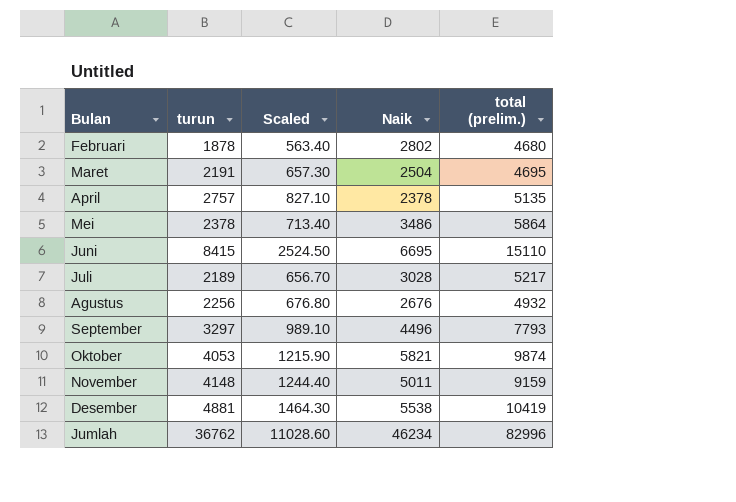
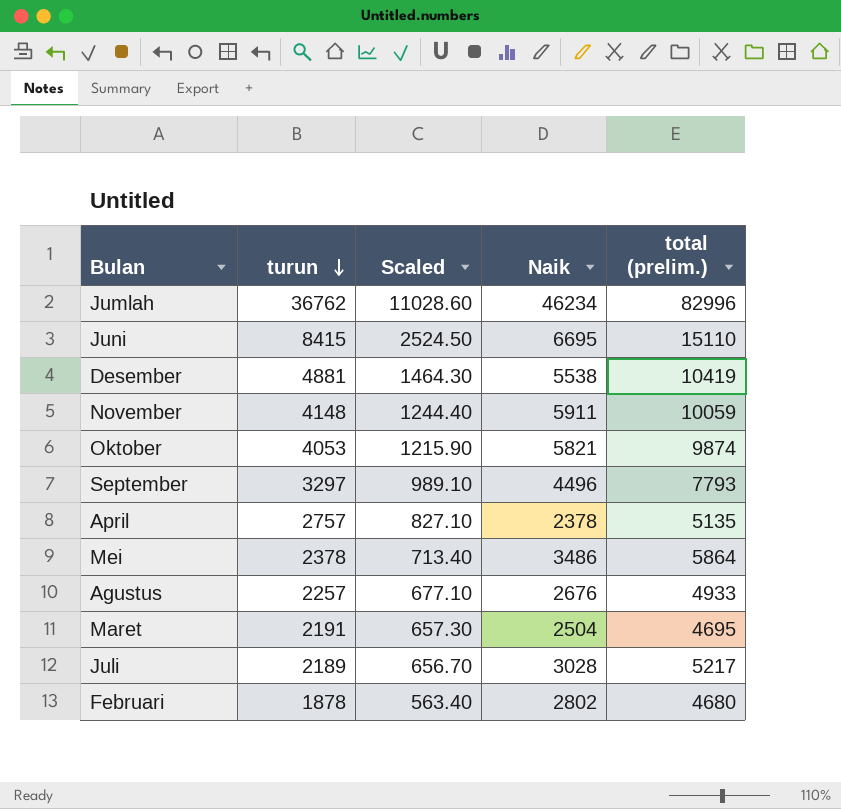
row order: none -> turun descending
November | Naik: 5011 -> 5911
November | total (prelim.): 9159 -> 10059
Agustus | turun: 2256 -> 2257
Agustus | Scaled: 676.80 -> 677.10
Agustus | total (prelim.): 4932 -> 4933

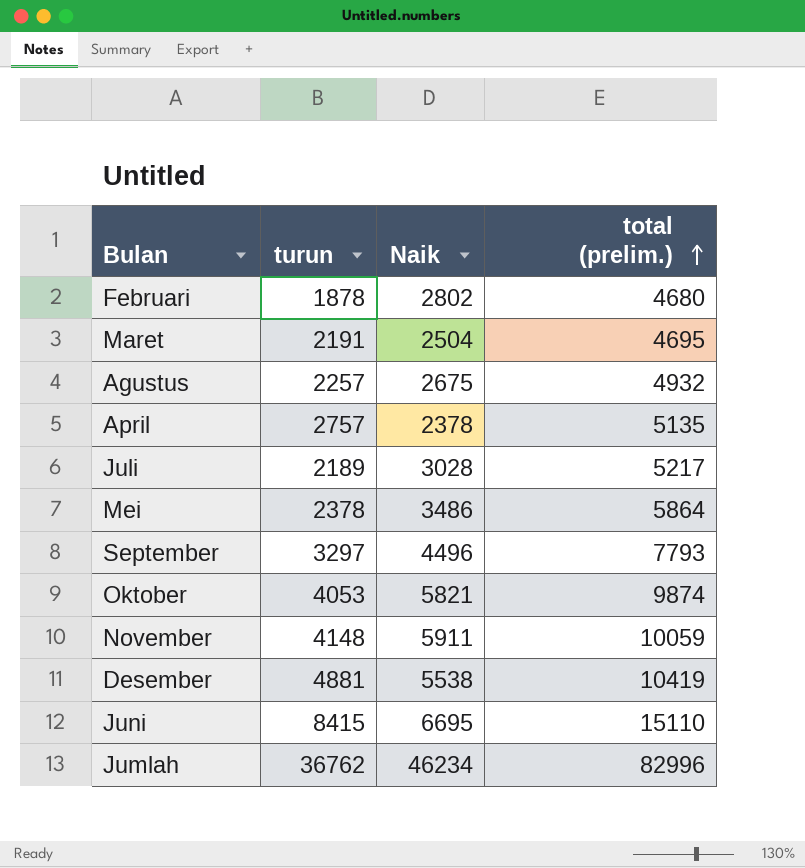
row order: turun descending -> total (prelim.) ascending
column Scaled | formula: [turun] * 0.3 -> none
Agustus | Naik: 2676 -> 2675
Agustus | total (prelim.): 4933 -> 4932

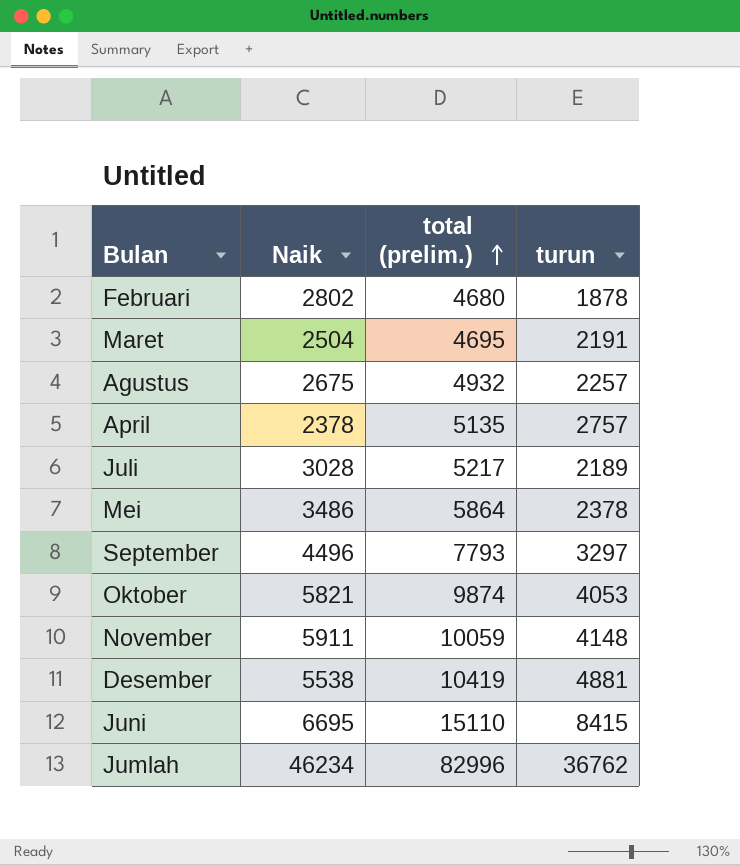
column turun | position: 2 -> 4

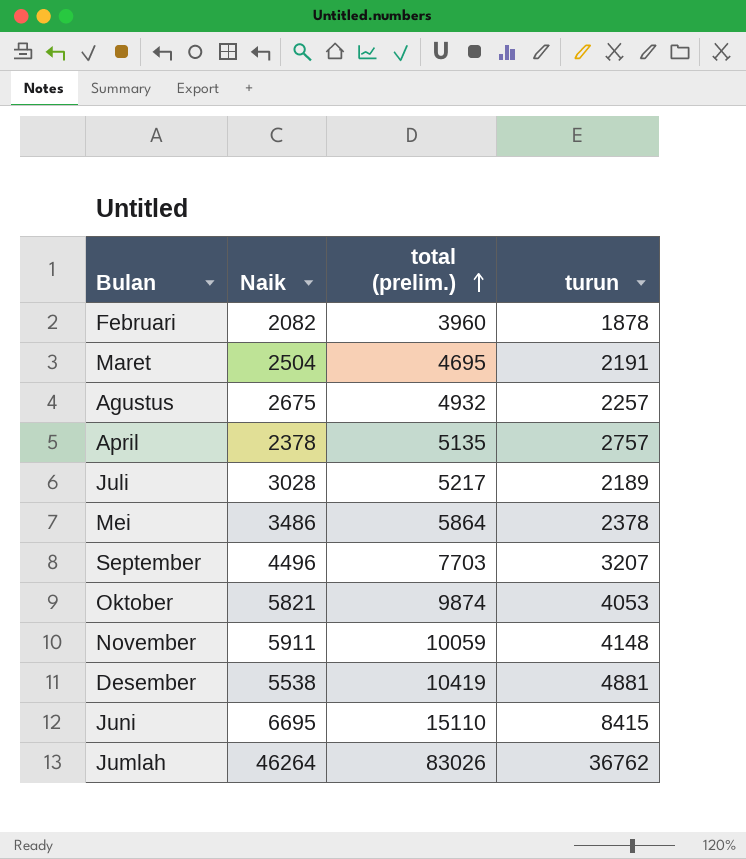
Februari | Naik: 2802 -> 2082
Februari | total (prelim.): 4680 -> 3960
September | total (prelim.): 7793 -> 7703
September | turun: 3297 -> 3207
Jumlah | Naik: 46234 -> 46264
Jumlah | total (prelim.): 82996 -> 83026

